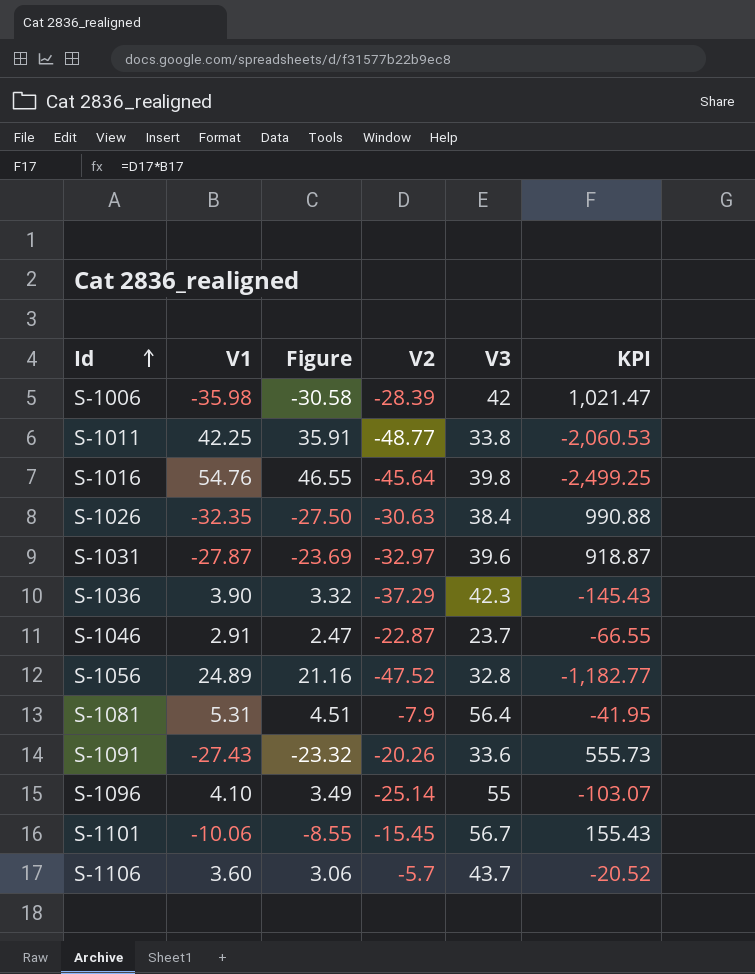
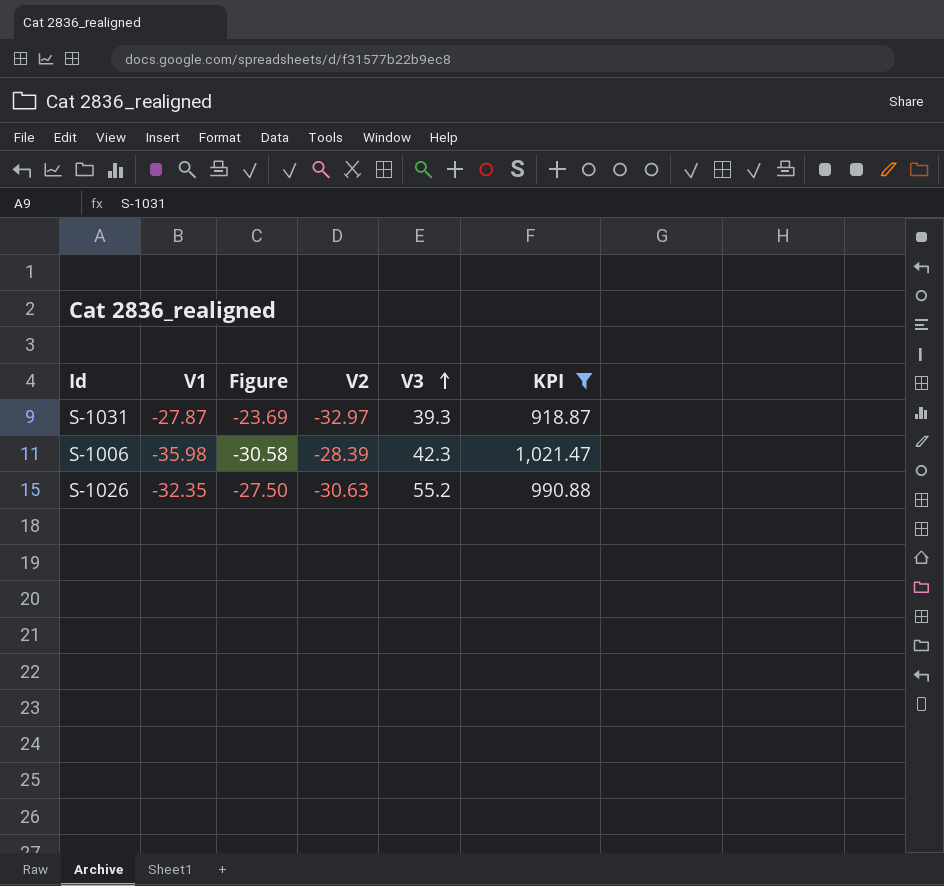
filter: none -> KPI >= 918.87
row order: Id ascending -> V3 ascending
S-1031 | V3: 39.6 -> 39.3
S-1006 | V3: 42 -> 42.3
S-1026 | V3: 38.4 -> 55.2

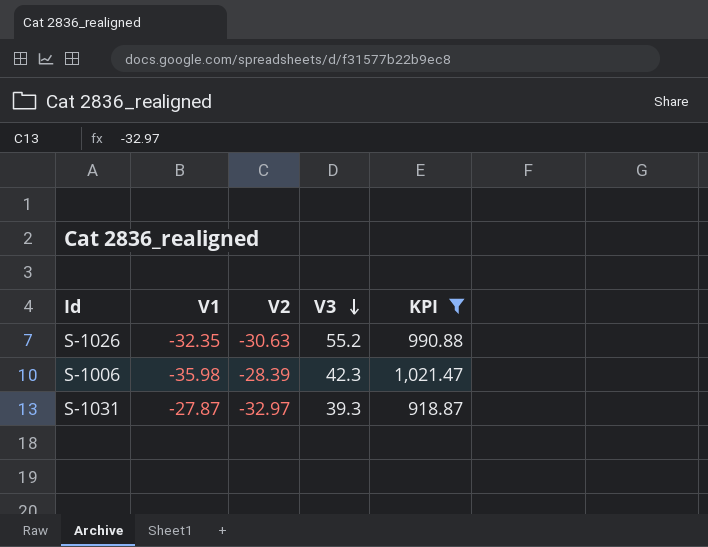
row order: V3 ascending -> V3 descending
column Figure | formula: [V1] * 0.85 -> none

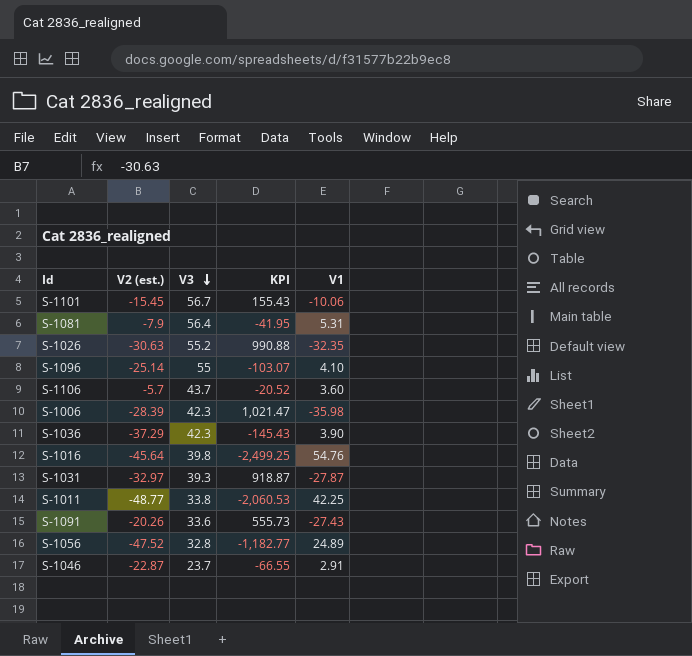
filter: KPI >= 918.87 -> none
column name: V2 -> V2 (est.)
column V1 | position: 2 -> 5

